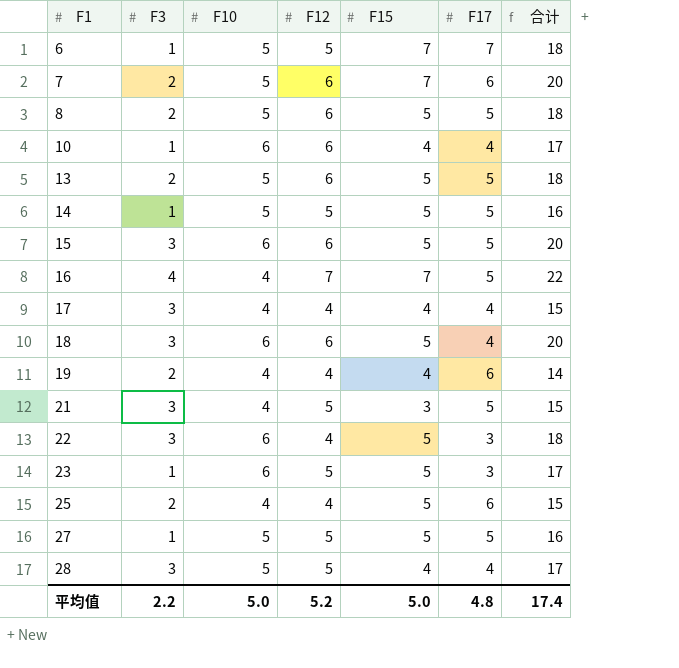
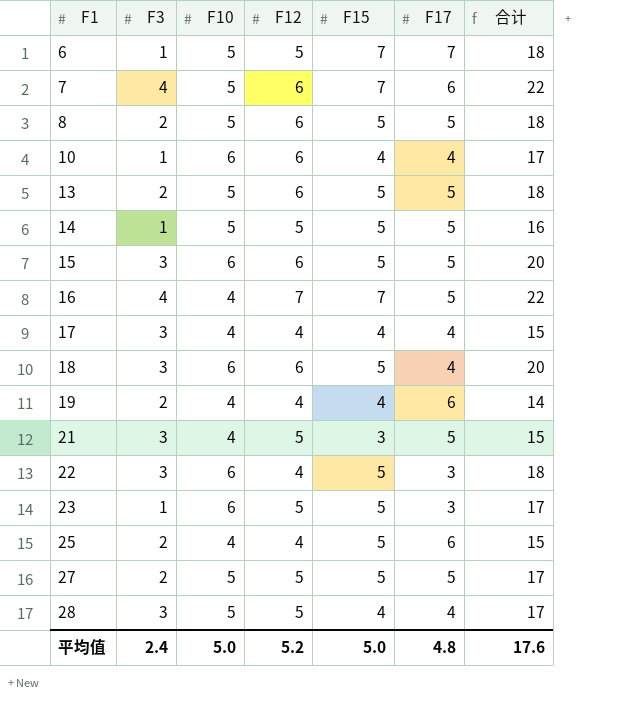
7 | F3: 2 -> 4
7 | 合计: 20 -> 22
27 | F3: 1 -> 2
27 | 合计: 16 -> 17
平均值 | F3: 2.2 -> 2.4
平均值 | 合计: 17.4 -> 17.6

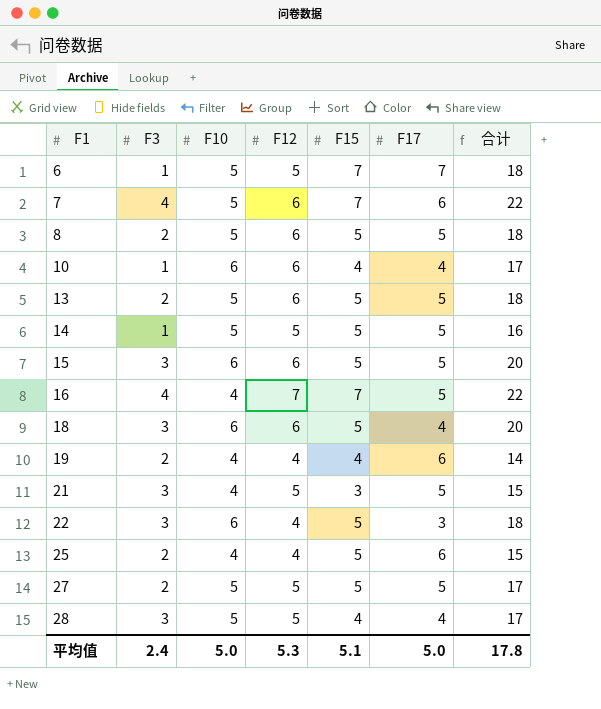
row 17: 3 | 4 | 4 | 4 | 4 | 15 -> none
row 23: 1 | 6 | 5 | 5 | 3 | 17 -> none
平均值 | F12: 5.2 -> 5.3
平均值 | F15: 5.0 -> 5.1
平均值 | F17: 4.8 -> 5.0
平均值 | 合计: 17.6 -> 17.8

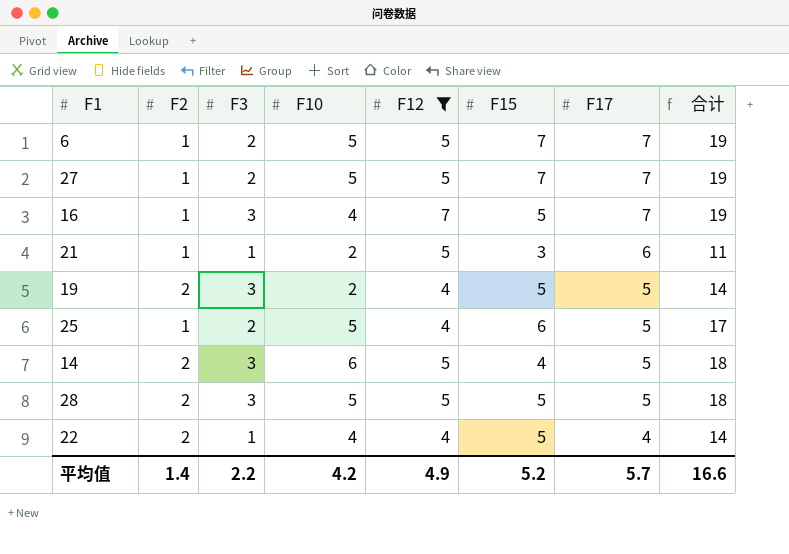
filter: none -> F12 != 6
row order: F1 ascending -> F17 descending
column F2 | position: none -> 2
6 | F3: 1 -> 2
6 | 合计: 18 -> 19
27 | F15: 5 -> 7
27 | F17: 5 -> 7
27 | 合计: 17 -> 19
16 | F3: 4 -> 3
16 | F15: 7 -> 5
16 | F17: 5 -> 7
16 | 合计: 22 -> 19
21 | F3: 3 -> 1
21 | F10: 4 -> 2
21 | F17: 5 -> 6
21 | 合计: 15 -> 11
19 | F3: 2 -> 3
19 | F10: 4 -> 2
19 | F15: 4 -> 5
19 | F17: 6 -> 5
25 | F10: 4 -> 5
25 | F15: 5 -> 6
25 | F17: 6 -> 5
25 | 合计: 15 -> 17
14 | F3: 1 -> 3
14 | F10: 5 -> 6
14 | F15: 5 -> 4
14 | 合计: 16 -> 18
28 | F15: 4 -> 5
28 | F17: 4 -> 5
28 | 合计: 17 -> 18
22 | F3: 3 -> 1
22 | F10: 6 -> 4
22 | F17: 3 -> 4
22 | 合计: 18 -> 14
平均值 | F3: 2.4 -> 2.2
平均值 | F10: 5.0 -> 4.2
平均值 | F12: 5.3 -> 4.9
平均值 | F15: 5.1 -> 5.2
平均值 | F17: 5.0 -> 5.7
平均值 | 合计: 17.8 -> 16.6

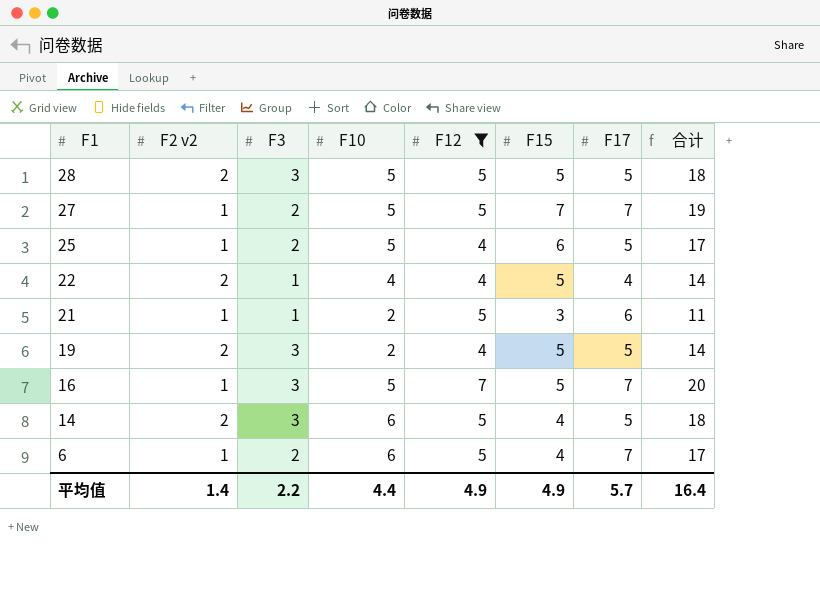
row order: F17 descending -> F1 descending
column name: F2 -> F2 v2
16 | F10: 4 -> 5
16 | 合计: 19 -> 20
6 | F10: 5 -> 6
6 | F15: 7 -> 4
6 | 合计: 19 -> 17
平均值 | F10: 4.2 -> 4.4
平均值 | F15: 5.2 -> 4.9
平均值 | 合计: 16.6 -> 16.4

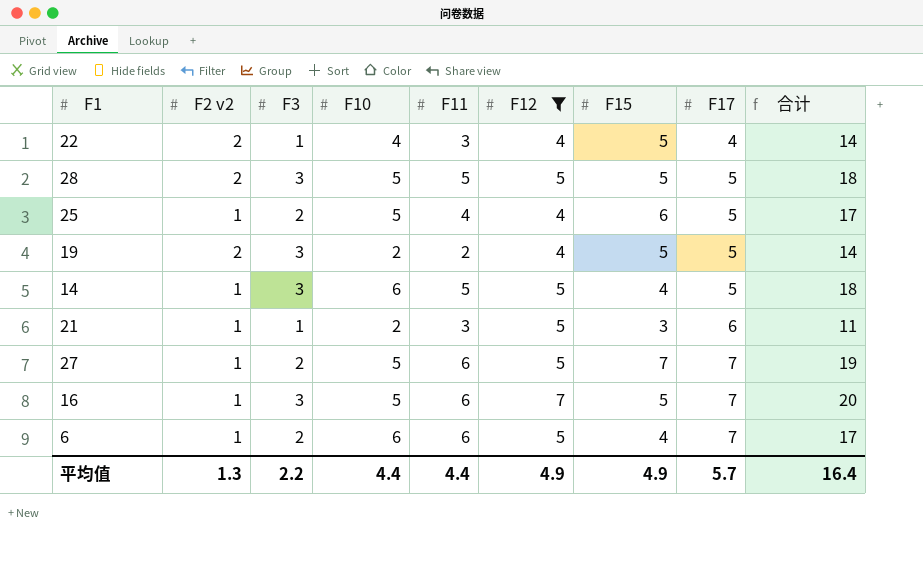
row order: F1 descending -> F17 ascending
column F11 | position: none -> 5
14 | F2 v2: 2 -> 1
平均值 | F2 v2: 1.4 -> 1.3

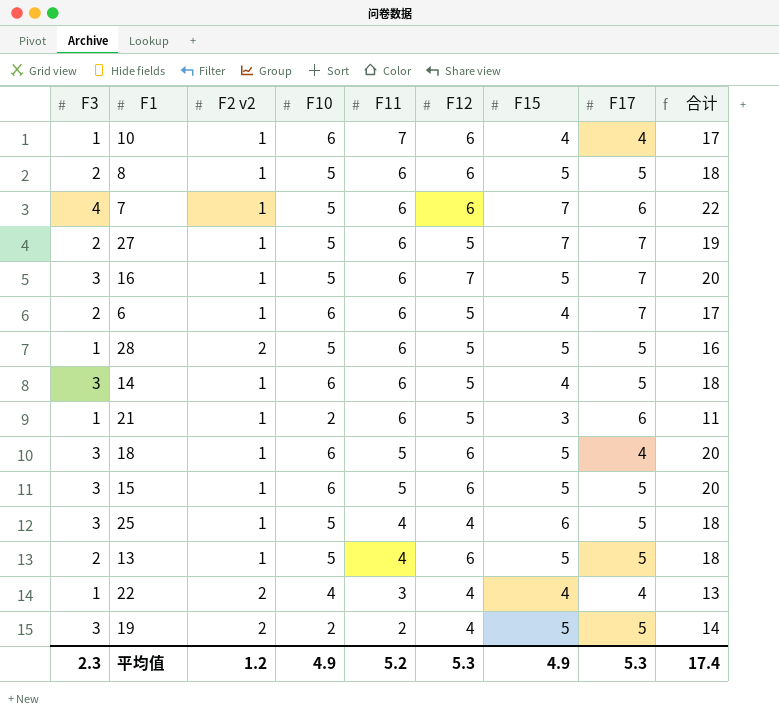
filter: F12 != 6 -> none
row order: F17 ascending -> F11 descending
column F3 | position: 3 -> 1
28 | F3: 3 -> 1
28 | F11: 5 -> 6
28 | 合计: 18 -> 16
14 | F11: 5 -> 6
21 | F11: 3 -> 6
25 | F3: 2 -> 3
25 | 合计: 17 -> 18
22 | F15: 5 -> 4
22 | 合计: 14 -> 13
平均值 | F3: 2.2 -> 2.3
平均值 | F2 v2: 1.3 -> 1.2
平均值 | F10: 4.4 -> 4.9
平均值 | F11: 4.4 -> 5.2
平均值 | F12: 4.9 -> 5.3
平均值 | F17: 5.7 -> 5.3
平均值 | 合计: 16.4 -> 17.4

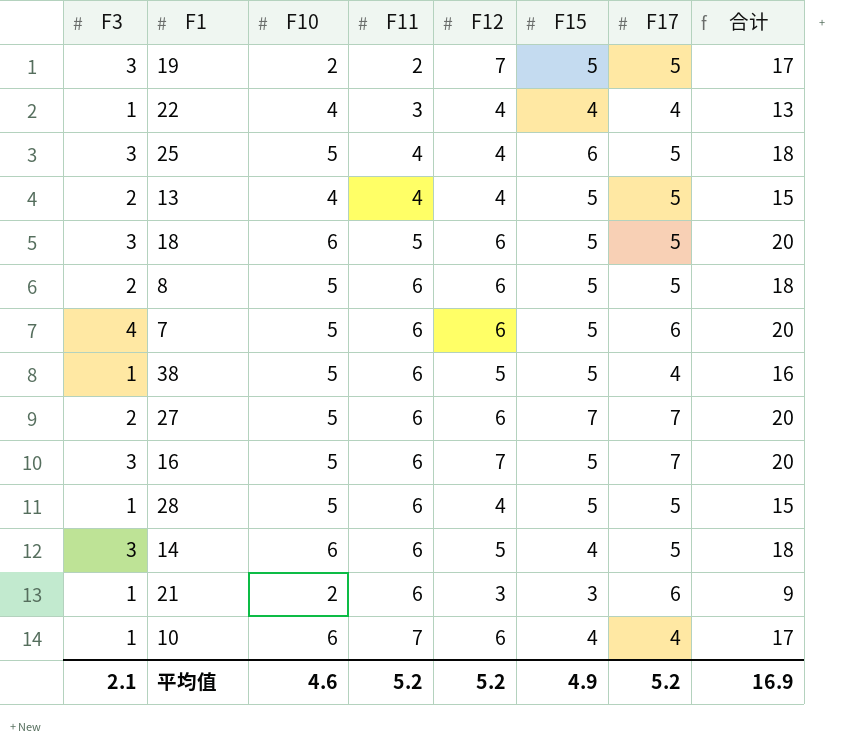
row order: F11 descending -> F11 ascending
column F2 v2 | position: 3 -> none
row 6: 2 | 1 | 6 | 6 | 5 | 4 | 7 | 17 -> none
row 15: 3 | 1 | 6 | 5 | 6 | 5 | 5 | 20 -> none
19 | F12: 4 -> 7
19 | 合计: 14 -> 17
13 | F10: 5 -> 4
13 | F12: 6 -> 4
13 | 合计: 18 -> 15
18 | F17: 4 -> 5
7 | F15: 7 -> 5
7 | 合计: 22 -> 20
row 38: none -> 1 | 5 | 6 | 5 | 5 | 4 | 16
27 | F12: 5 -> 6
27 | 合计: 19 -> 20
28 | F12: 5 -> 4
28 | 合计: 16 -> 15
21 | F12: 5 -> 3
21 | 合计: 11 -> 9
平均值 | F3: 2.3 -> 2.1
平均值 | F10: 4.9 -> 4.6
平均值 | F12: 5.3 -> 5.2
平均值 | F17: 5.3 -> 5.2
平均值 | 合计: 17.4 -> 16.9

